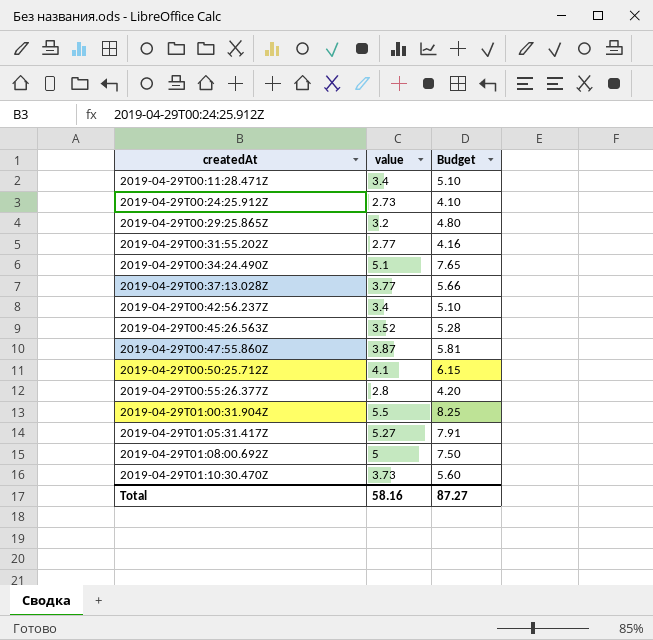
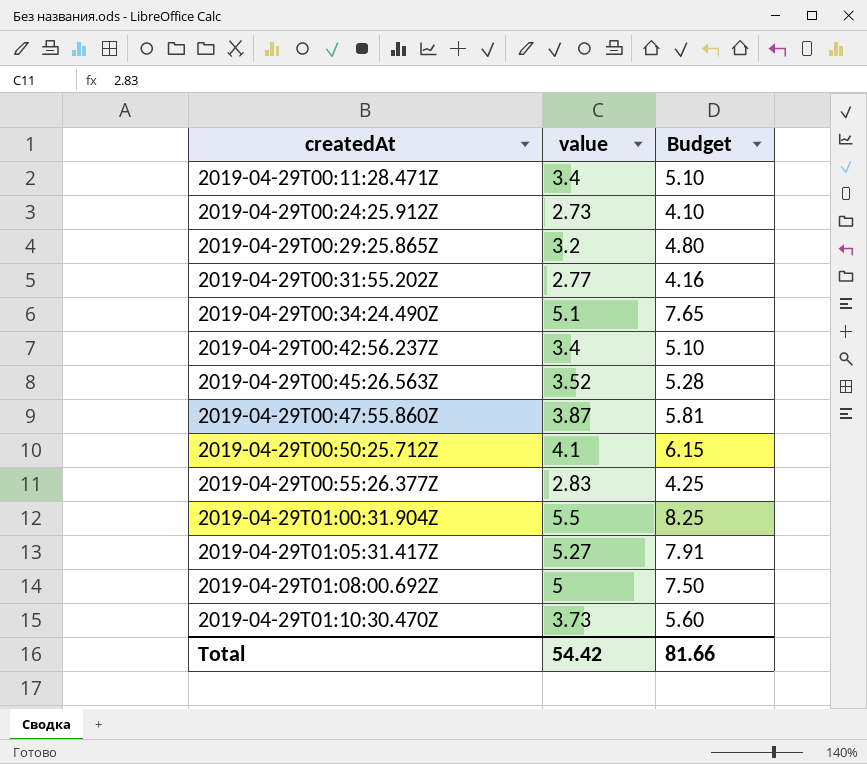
row 2019-04-29T00:37:13.028Z: 3.77 | 5.66 -> none
2019-04-29T00:55:26.377Z | value: 2.8 -> 2.83
2019-04-29T00:55:26.377Z | Budget: 4.20 -> 4.25
Total | value: 58.16 -> 54.42
Total | Budget: 87.27 -> 81.66

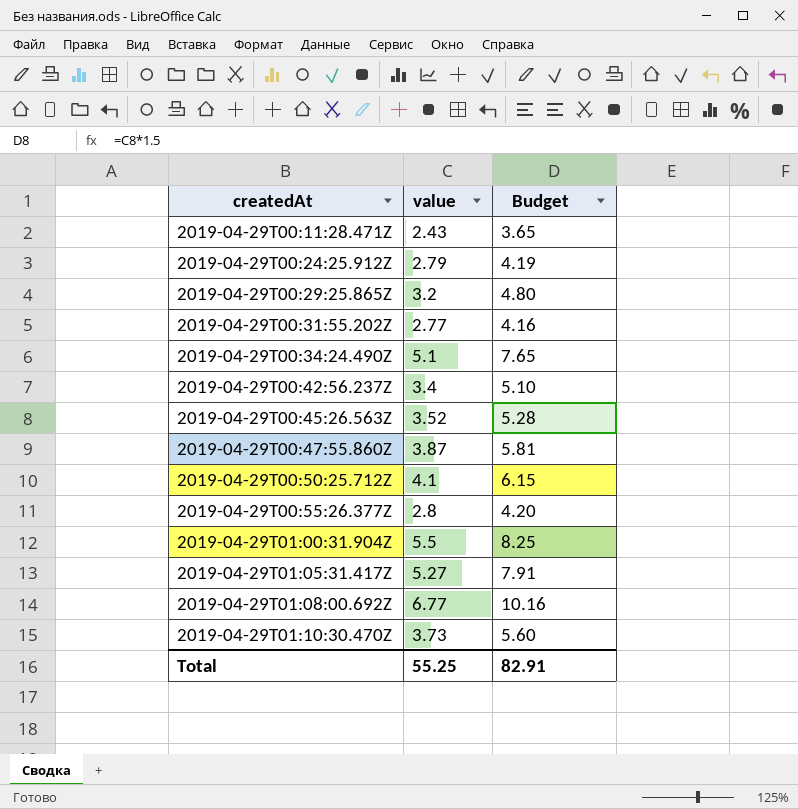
2019-04-29T00:11:28.471Z | value: 3.4 -> 2.43
2019-04-29T00:11:28.471Z | Budget: 5.10 -> 3.65
2019-04-29T00:24:25.912Z | value: 2.73 -> 2.79
2019-04-29T00:24:25.912Z | Budget: 4.10 -> 4.19
2019-04-29T00:55:26.377Z | value: 2.83 -> 2.8
2019-04-29T00:55:26.377Z | Budget: 4.25 -> 4.20
2019-04-29T01:08:00.692Z | value: 5 -> 6.77
2019-04-29T01:08:00.692Z | Budget: 7.50 -> 10.16
Total | value: 54.42 -> 55.25
Total | Budget: 81.66 -> 82.91

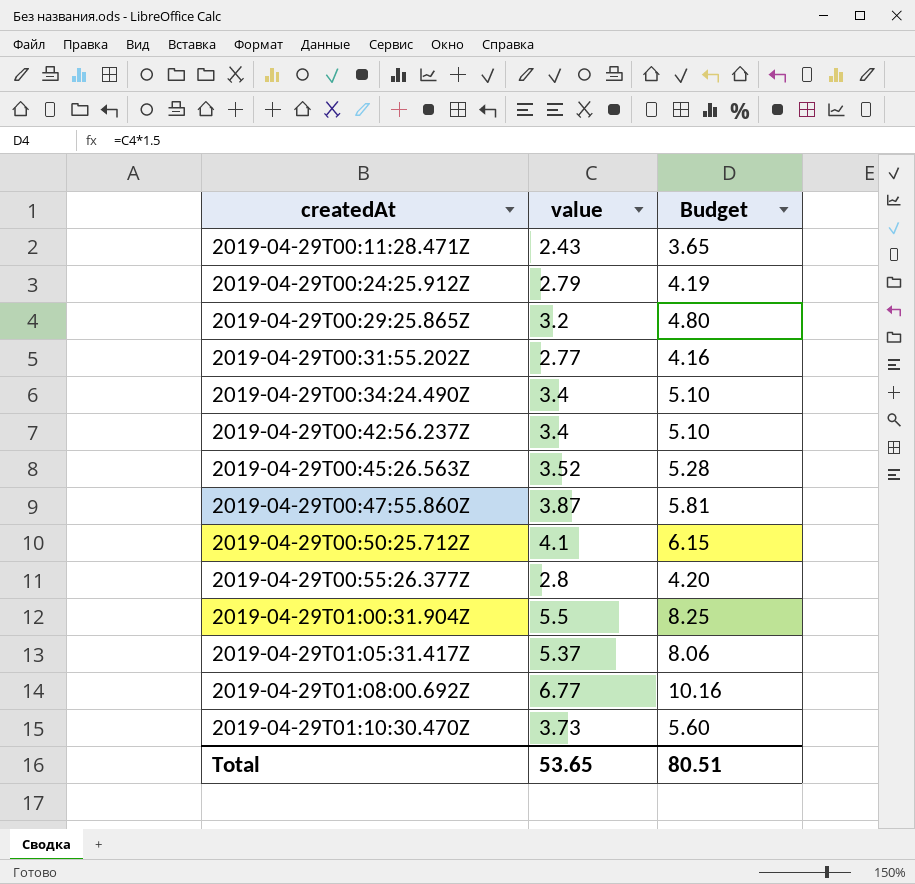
2019-04-29T00:34:24.490Z | value: 5.1 -> 3.4
2019-04-29T00:34:24.490Z | Budget: 7.65 -> 5.10
2019-04-29T01:05:31.417Z | value: 5.27 -> 5.37
2019-04-29T01:05:31.417Z | Budget: 7.91 -> 8.06
Total | value: 55.25 -> 53.65
Total | Budget: 82.91 -> 80.51

